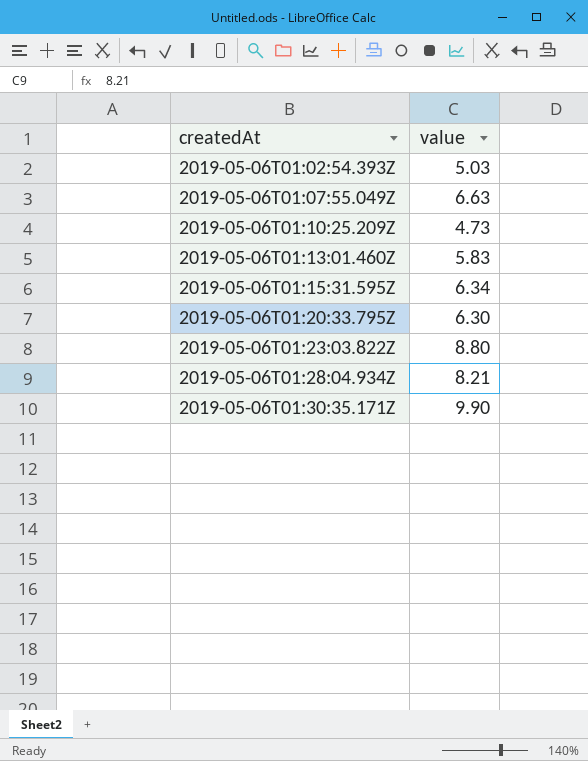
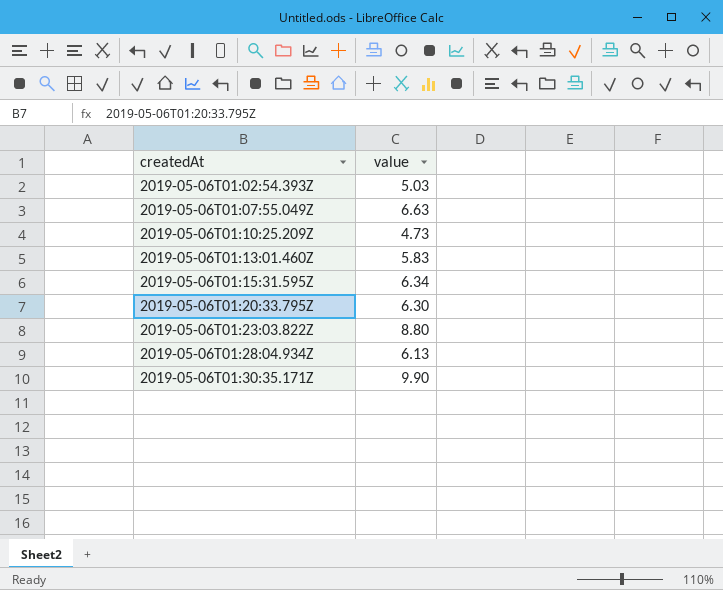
2019-05-06T01:28:04.934Z | value: 8.21 -> 6.13

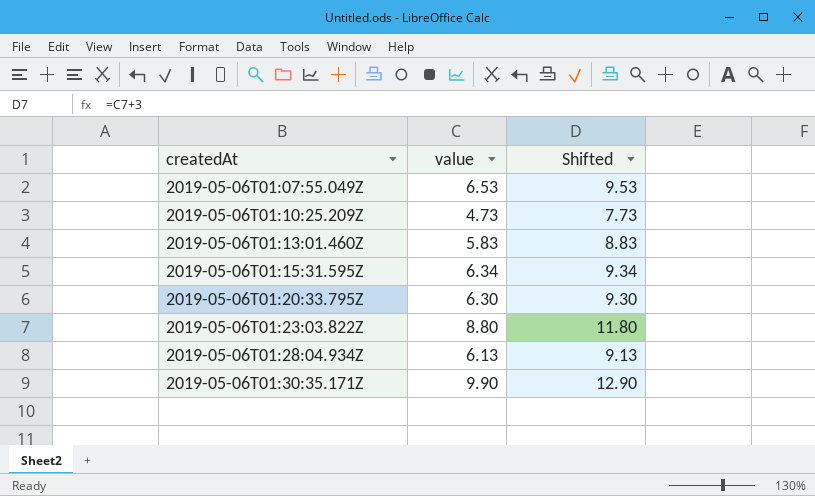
column Shifted | formula: none -> [value] + 3
row 2019-05-06T01:02:54.393Z: 5.03 -> none
2019-05-06T01:07:55.049Z | value: 6.63 -> 6.53

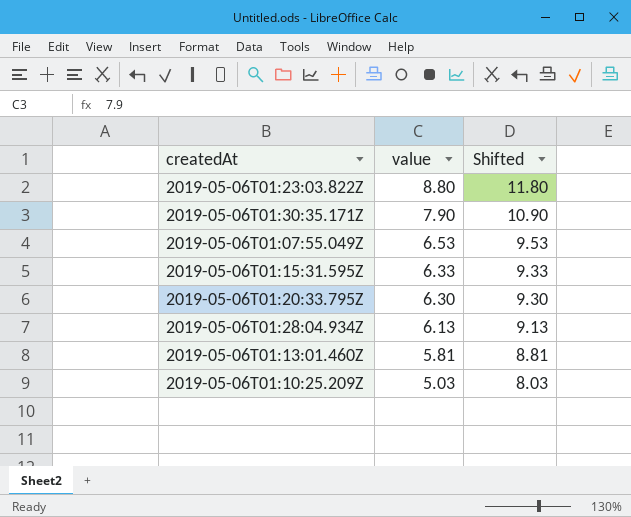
row order: createdAt ascending -> value descending
2019-05-06T01:30:35.171Z | value: 9.90 -> 7.90
2019-05-06T01:30:35.171Z | Shifted: 12.90 -> 10.90
2019-05-06T01:15:31.595Z | value: 6.34 -> 6.33
2019-05-06T01:15:31.595Z | Shifted: 9.34 -> 9.33
2019-05-06T01:13:01.460Z | value: 5.83 -> 5.81
2019-05-06T01:13:01.460Z | Shifted: 8.83 -> 8.81
2019-05-06T01:10:25.209Z | value: 4.73 -> 5.03
2019-05-06T01:10:25.209Z | Shifted: 7.73 -> 8.03

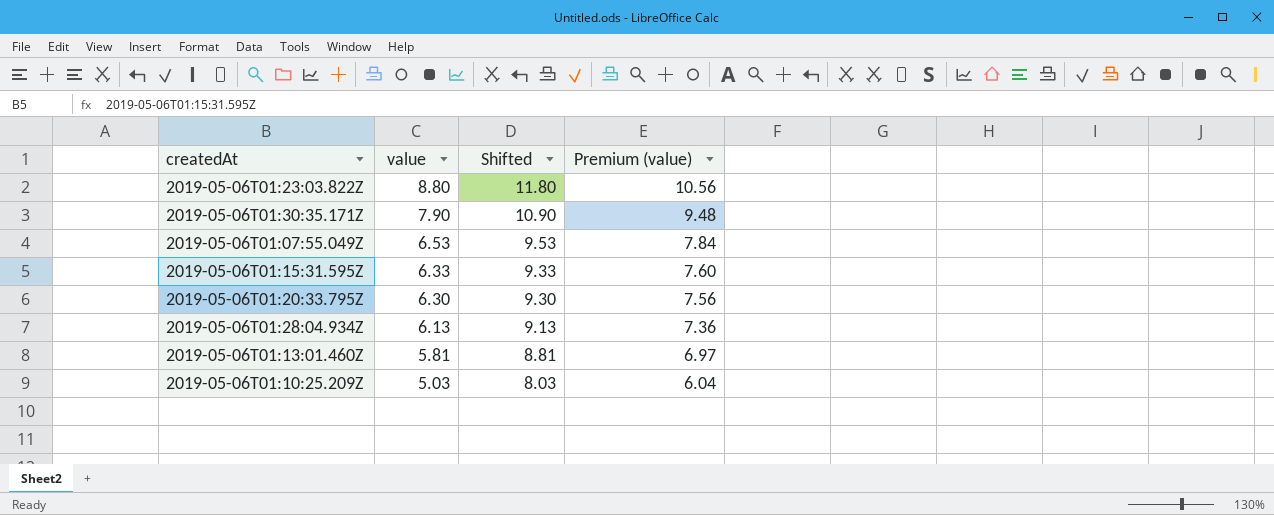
column Premium (value) | formula: none -> [value] * 1.2

